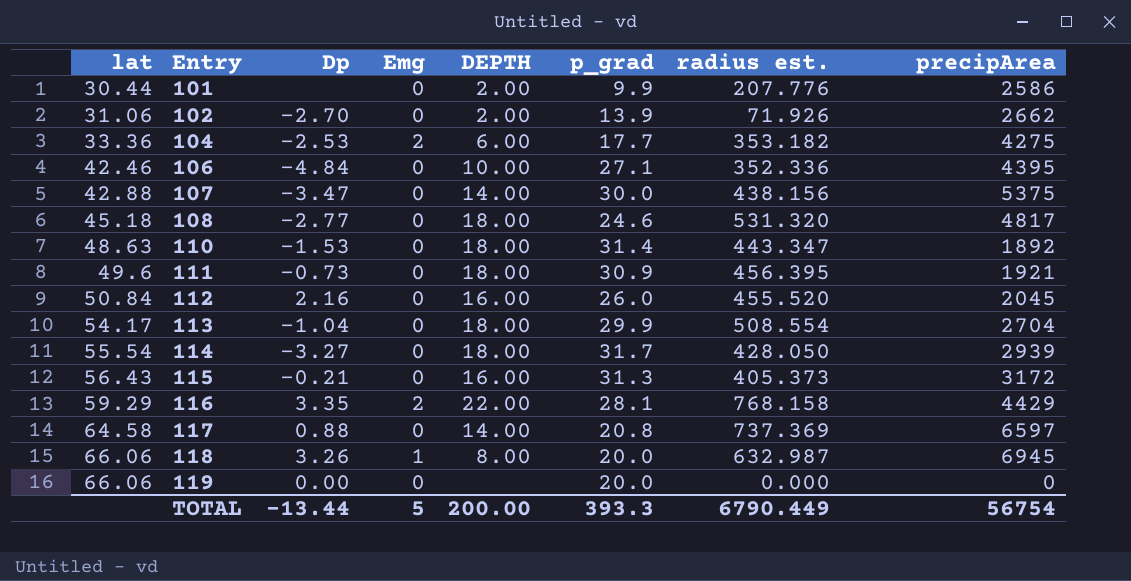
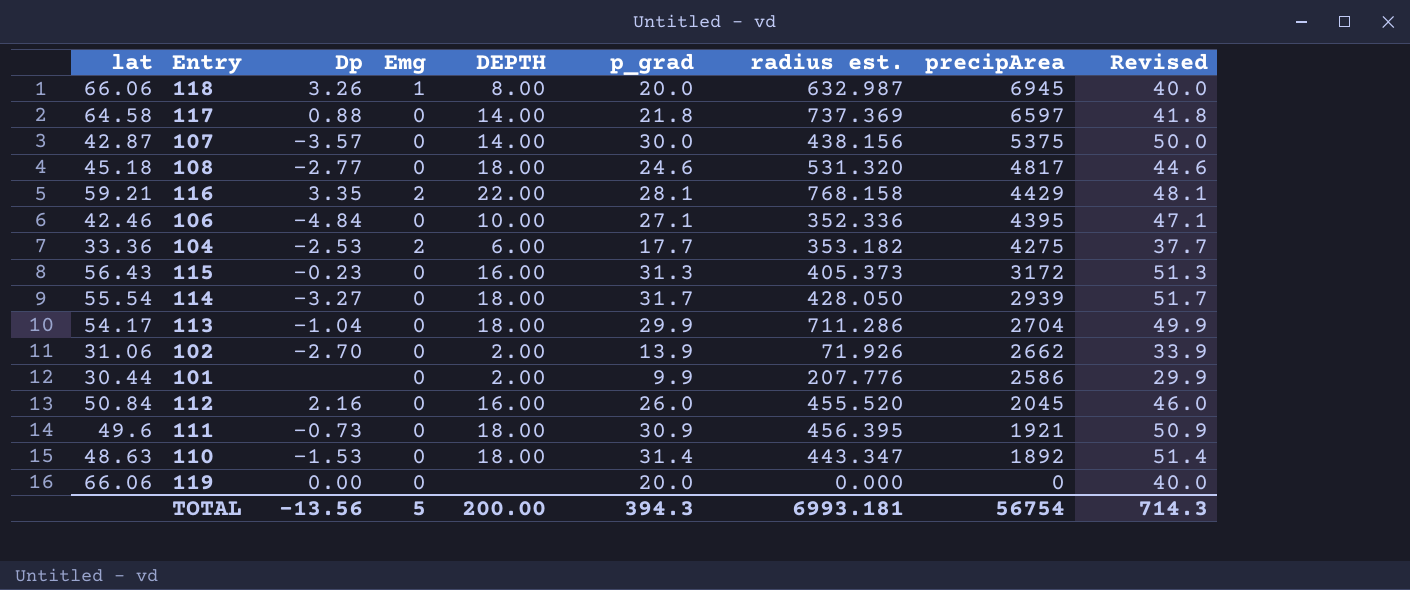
row order: lat ascending -> precipArea descending
column Revised | formula: none -> [p_grad] + 20
117 | p_grad: 20.8 -> 21.8
107 | lat: 42.88 -> 42.87
107 | Dp: -3.47 -> -3.57
116 | lat: 59.29 -> 59.21
115 | Dp: -0.21 -> -0.23
113 | radius est.: 508.554 -> 711.286
TOTAL | Dp: -13.44 -> -13.56
TOTAL | p_grad: 393.3 -> 394.3
TOTAL | radius est.: 6790.449 -> 6993.181

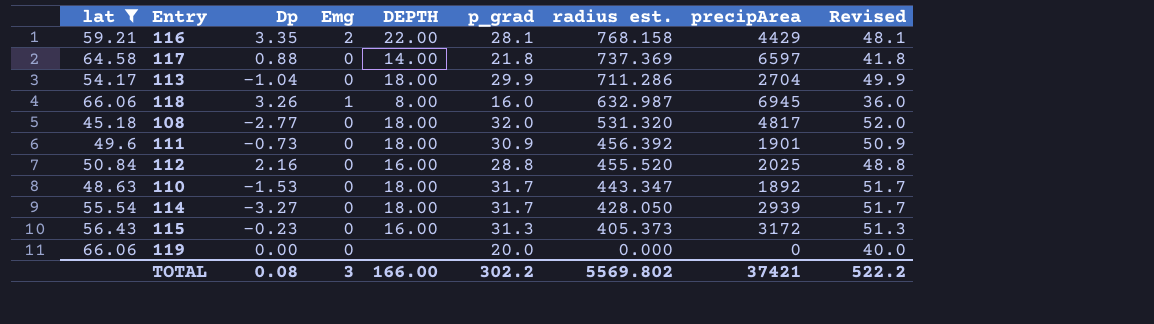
filter: none -> lat >= 45.18
row order: precipArea descending -> radius est. descending
118 | p_grad: 20.0 -> 16.0
118 | Revised: 40.0 -> 36.0
108 | p_grad: 24.6 -> 32.0
108 | Revised: 44.6 -> 52.0
111 | radius est.: 456.395 -> 456.392
111 | precipArea: 1921 -> 1901
112 | p_grad: 26.0 -> 28.8
112 | precipArea: 2045 -> 2025
112 | Revised: 46.0 -> 48.8
110 | p_grad: 31.4 -> 31.7
110 | Revised: 51.4 -> 51.7
TOTAL | Dp: -13.56 -> 0.08
TOTAL | Emg: 5 -> 3
TOTAL | DEPTH: 200.00 -> 166.00
TOTAL | p_grad: 394.3 -> 302.2
TOTAL | radius est.: 6993.181 -> 5569.802
TOTAL | precipArea: 56754 -> 37421
TOTAL | Revised: 714.3 -> 522.2

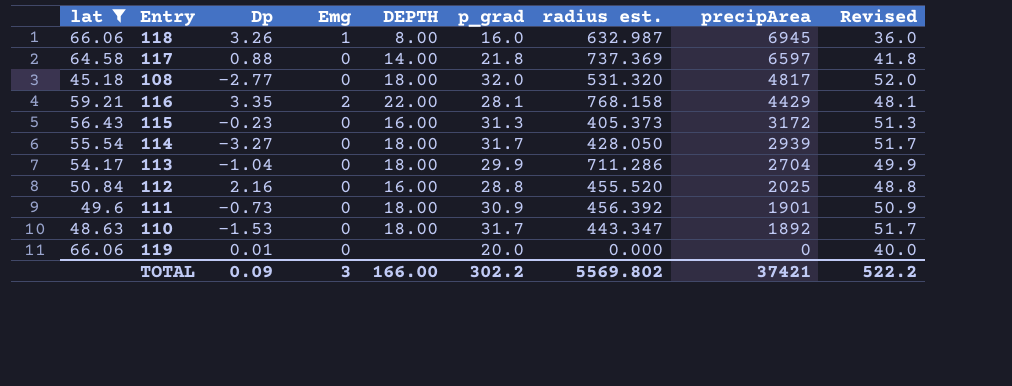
row order: radius est. descending -> precipArea descending
119 | Dp: 0.00 -> 0.01
TOTAL | Dp: 0.08 -> 0.09

